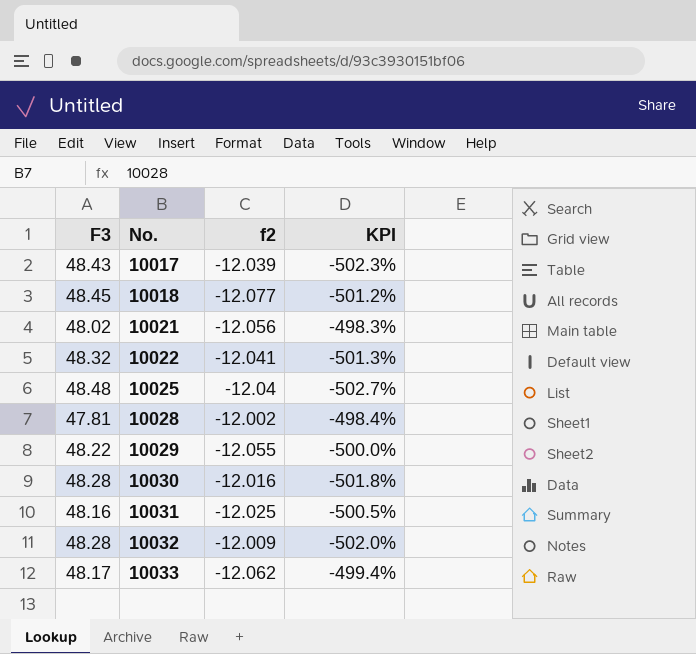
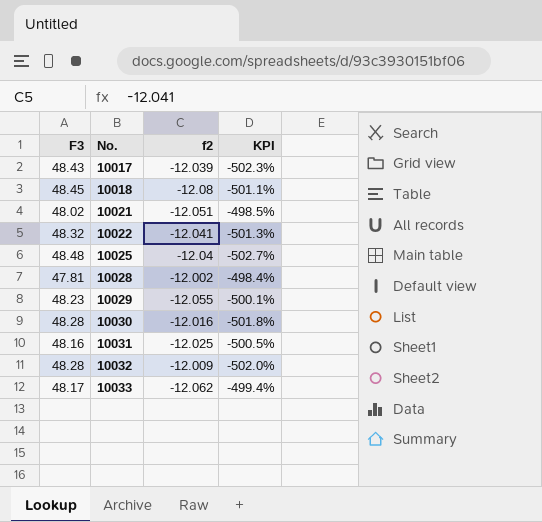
10018 | f2: -12.077 -> -12.08
10018 | KPI: -501.2% -> -501.1%
10021 | f2: -12.056 -> -12.051
10021 | KPI: -498.3% -> -498.5%
10029 | F3: 48.22 -> 48.23
10029 | KPI: -500.0% -> -500.1%

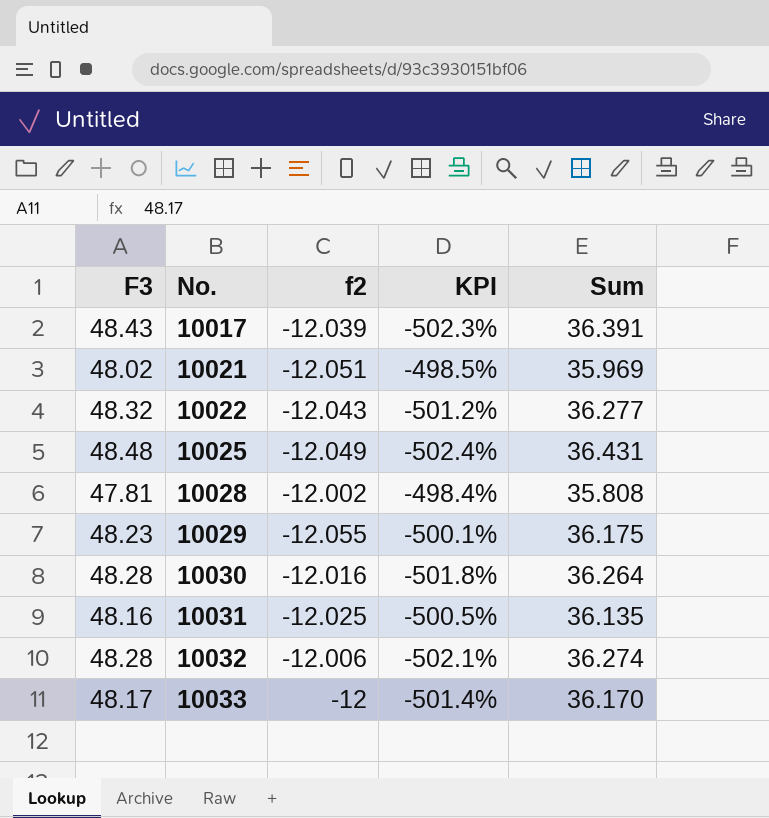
column Sum | formula: none -> [F3] + [f2]
row 10018: 48.45 | -12.08 | -501.1% -> none
10022 | f2: -12.041 -> -12.043
10022 | KPI: -501.3% -> -501.2%
10025 | f2: -12.04 -> -12.049
10025 | KPI: -502.7% -> -502.4%
10032 | f2: -12.009 -> -12.006
10032 | KPI: -502.0% -> -502.1%
10033 | f2: -12.062 -> -12
10033 | KPI: -499.4% -> -501.4%

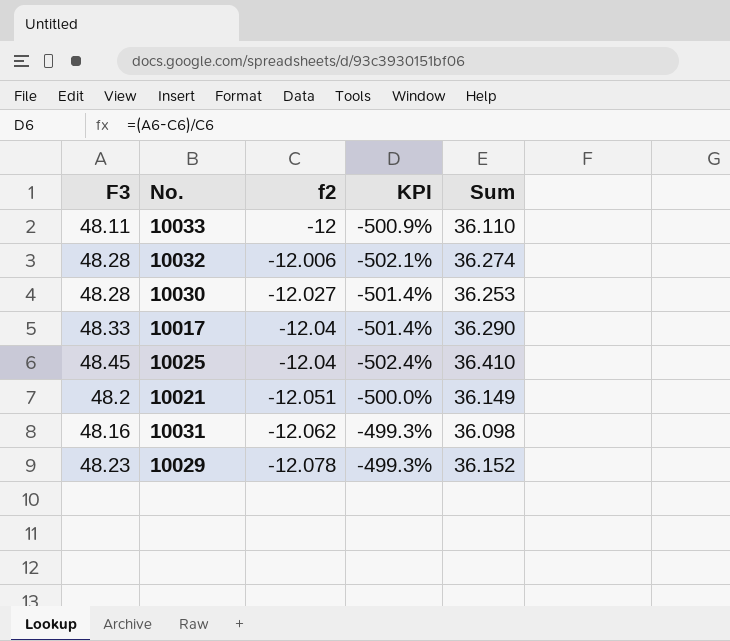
row order: No. ascending -> f2 descending
row 10022: 48.32 | -12.043 | -501.2% | 36.277 -> none
row 10028: 47.81 | -12.002 | -498.4% | 35.808 -> none
10033 | F3: 48.17 -> 48.11
10033 | KPI: -501.4% -> -500.9%
10033 | Sum: 36.170 -> 36.110
10030 | f2: -12.016 -> -12.027
10030 | KPI: -501.8% -> -501.4%
10030 | Sum: 36.264 -> 36.253
10017 | F3: 48.43 -> 48.33
10017 | f2: -12.039 -> -12.04
10017 | KPI: -502.3% -> -501.4%
10017 | Sum: 36.391 -> 36.290
10025 | F3: 48.48 -> 48.45
10025 | f2: -12.049 -> -12.04
10025 | Sum: 36.431 -> 36.410
10021 | F3: 48.02 -> 48.2
10021 | KPI: -498.5% -> -500.0%
10021 | Sum: 35.969 -> 36.149
10031 | f2: -12.025 -> -12.062
10031 | KPI: -500.5% -> -499.3%
10031 | Sum: 36.135 -> 36.098
10029 | f2: -12.055 -> -12.078
10029 | KPI: -500.1% -> -499.3%
10029 | Sum: 36.175 -> 36.152

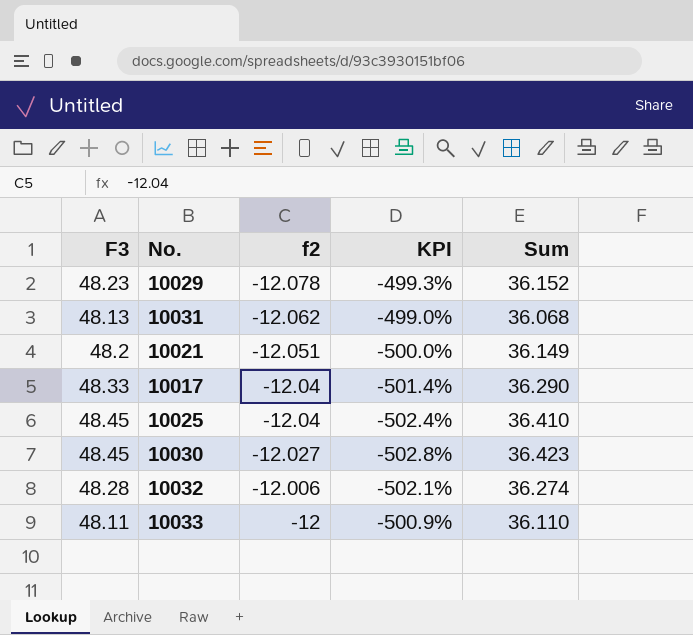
row order: f2 descending -> f2 ascending
10031 | F3: 48.16 -> 48.13
10031 | KPI: -499.3% -> -499.0%
10031 | Sum: 36.098 -> 36.068
10030 | F3: 48.28 -> 48.45
10030 | KPI: -501.4% -> -502.8%
10030 | Sum: 36.253 -> 36.423

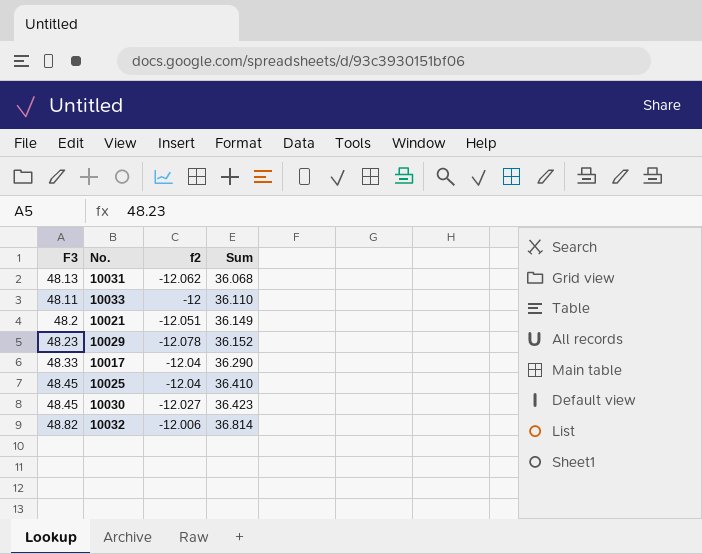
row order: f2 ascending -> Sum ascending
column KPI | formula: ([F3] - [f2]) / [f2] -> none
10032 | F3: 48.28 -> 48.82
10032 | Sum: 36.274 -> 36.814

